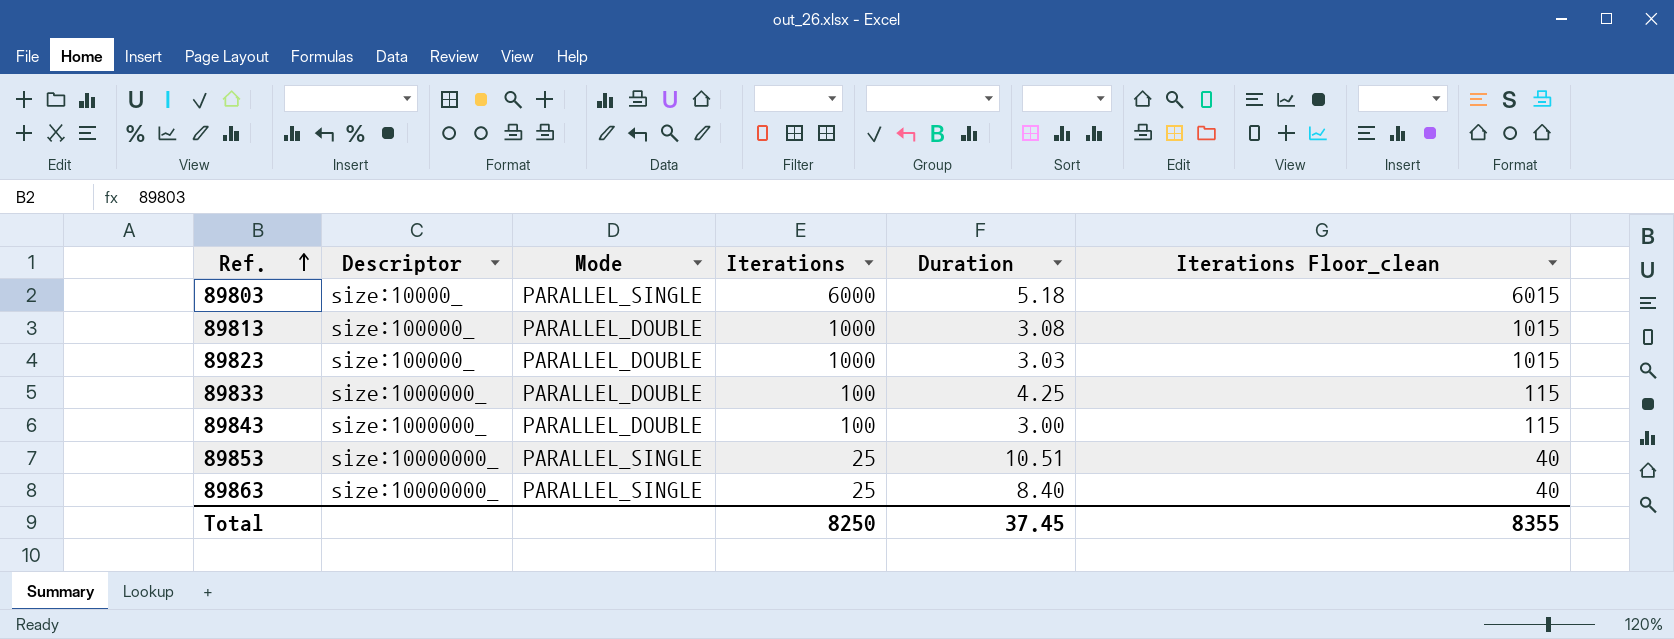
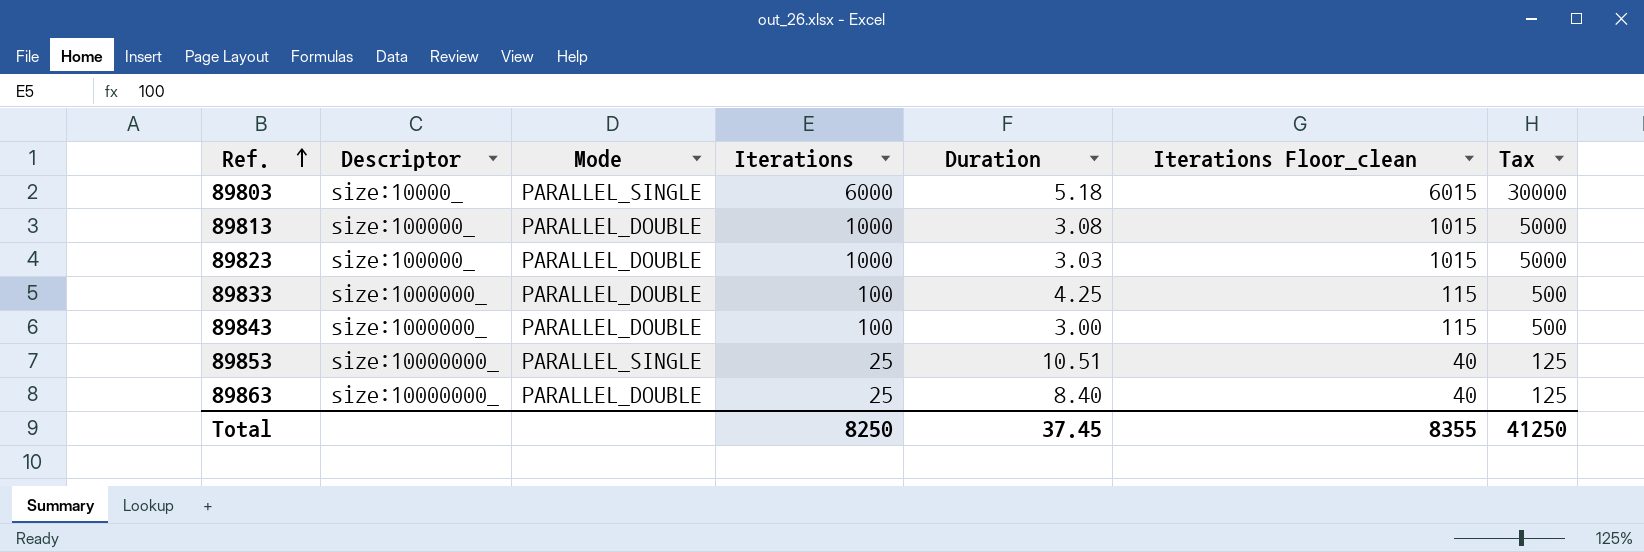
column Tax | formula: none -> [Iterations] * 5
89863 | Mode: PARALLEL_SINGLE -> PARALLEL_DOUBLE

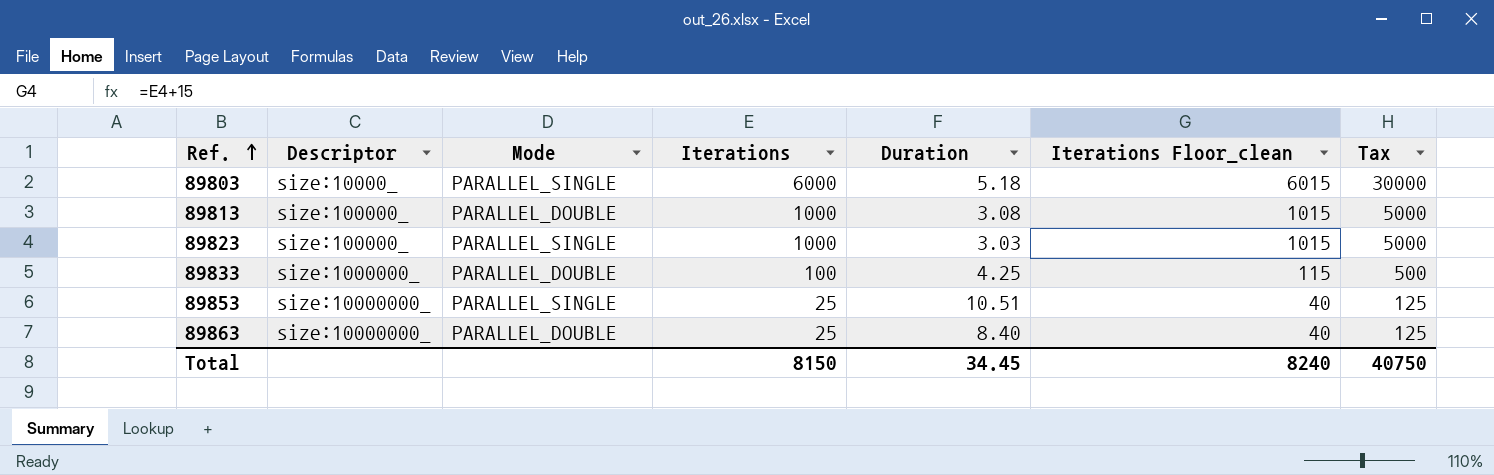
row 89843: size:1000000_ | PARALLEL_DOUBLE | 100 | 3.00 | 115 | 500 -> none
89823 | Mode: PARALLEL_DOUBLE -> PARALLEL_SINGLE
Total | Iterations: 8250 -> 8150
Total | Duration: 37.45 -> 34.45
Total | Iterations Floor_clean: 8355 -> 8240
Total | Tax: 41250 -> 40750

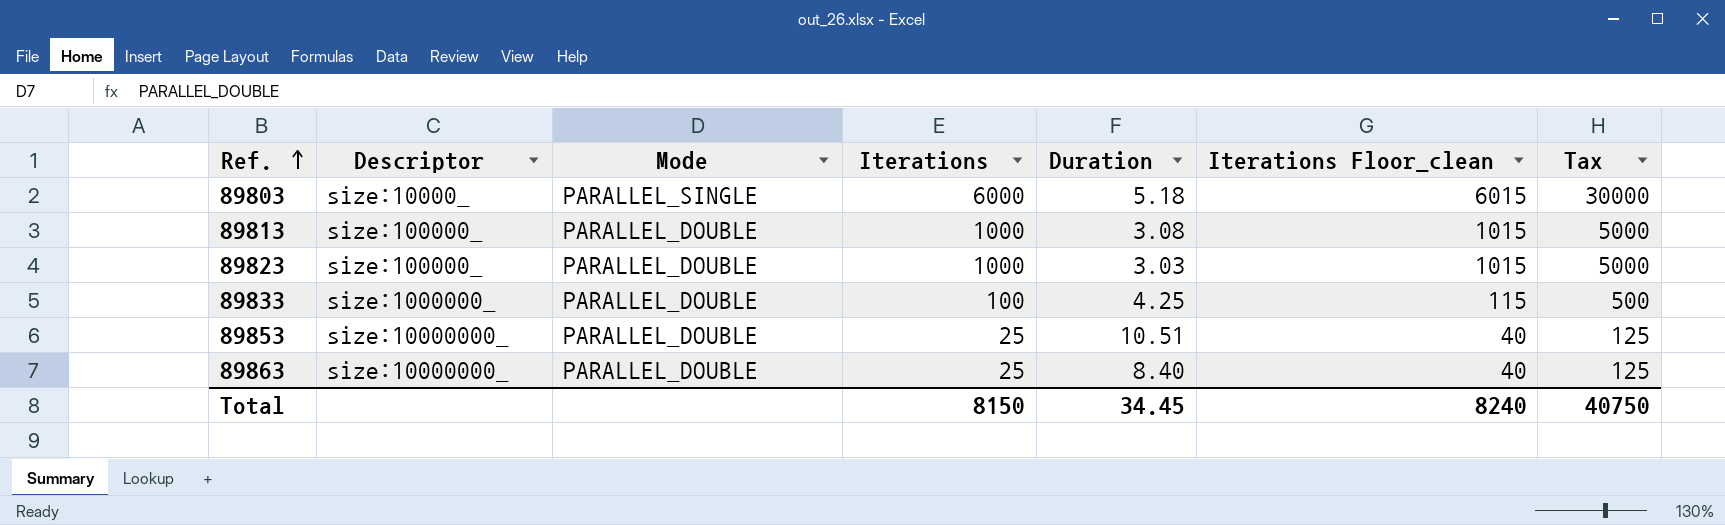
89823 | Mode: PARALLEL_SINGLE -> PARALLEL_DOUBLE
89853 | Mode: PARALLEL_SINGLE -> PARALLEL_DOUBLE

